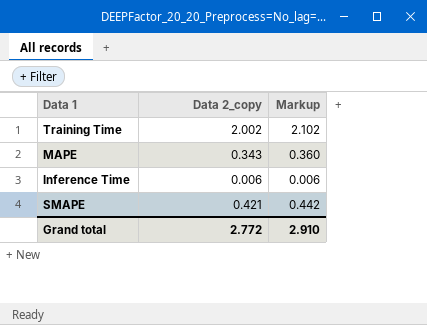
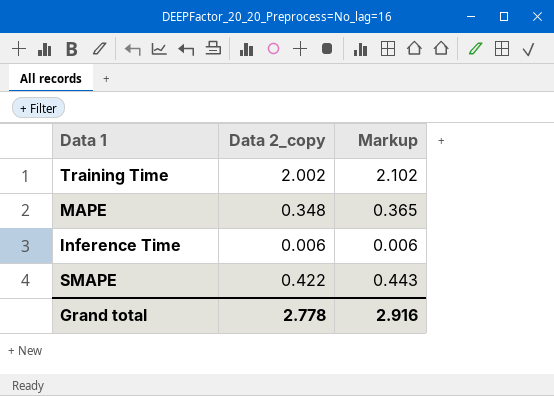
MAPE | Data 2_copy: 0.343 -> 0.348
MAPE | Markup: 0.360 -> 0.365
SMAPE | Data 2_copy: 0.421 -> 0.422
SMAPE | Markup: 0.442 -> 0.443
Grand total | Data 2_copy: 2.772 -> 2.778
Grand total | Markup: 2.910 -> 2.916

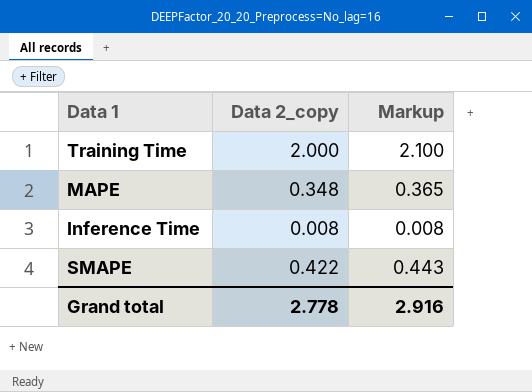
Training Time | Data 2_copy: 2.002 -> 2.000
Training Time | Markup: 2.102 -> 2.100
Inference Time | Data 2_copy: 0.006 -> 0.008
Inference Time | Markup: 0.006 -> 0.008

